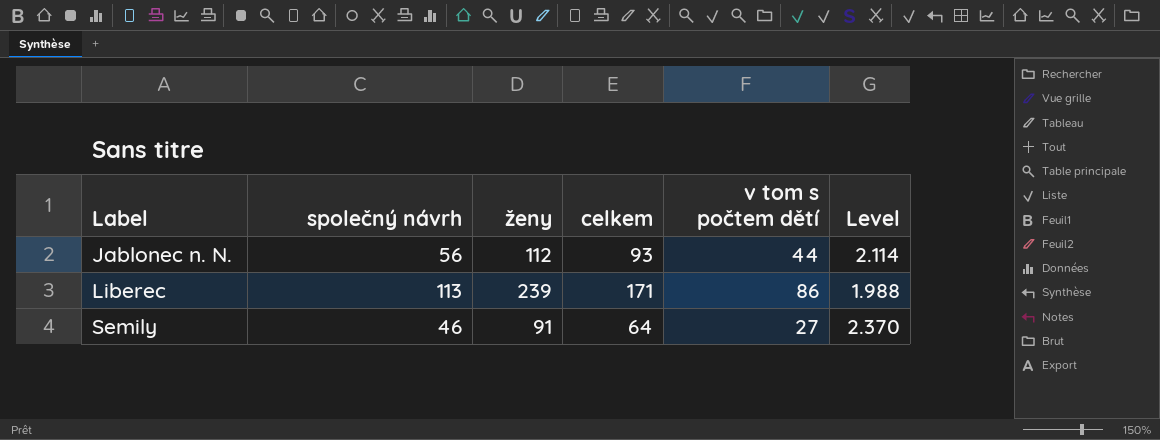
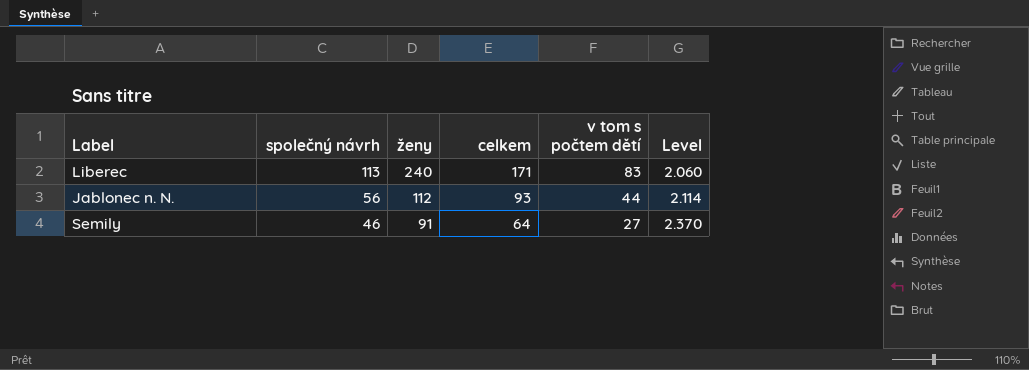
row order: Label ascending -> společný návrh descending
Liberec | ženy: 239 -> 240
Liberec | v tom s počtem dětí: 86 -> 83
Liberec | Level: 1.988 -> 2.060

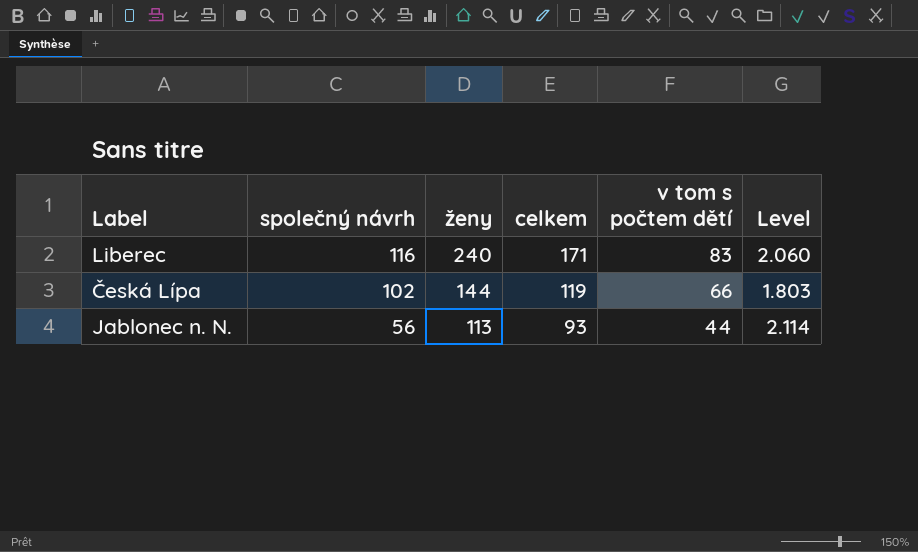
row Semily: 46 | 91 | 64 | 27 | 2.370 -> none
Liberec | společný návrh: 113 -> 116
row Česká Lípa: none -> 102 | 144 | 119 | 66 | 1.803
Jablonec n. N. | ženy: 112 -> 113

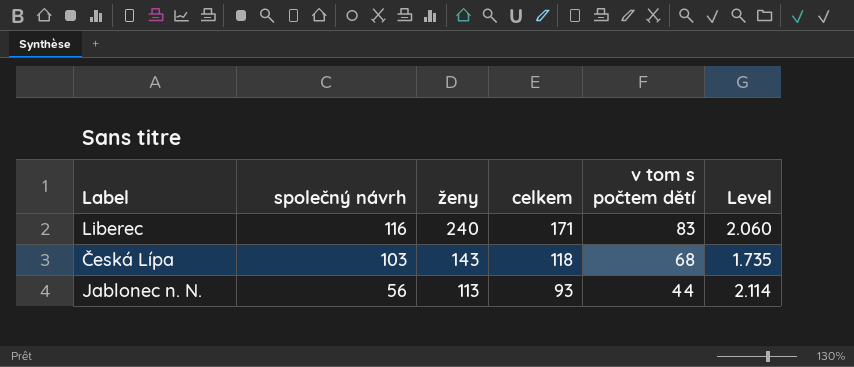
Česká Lípa | společný návrh: 102 -> 103
Česká Lípa | ženy: 144 -> 143
Česká Lípa | celkem: 119 -> 118
Česká Lípa | v tom s počtem dětí: 66 -> 68
Česká Lípa | Level: 1.803 -> 1.735

